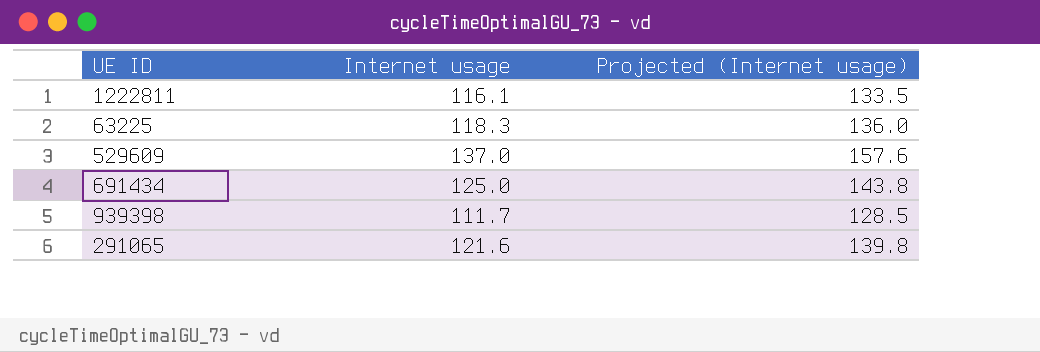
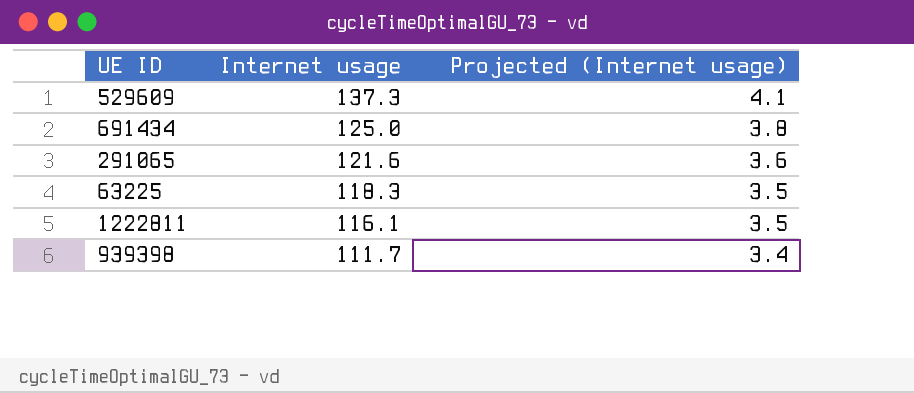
row order: none -> Internet usage descending
column Projected (Internet usage) | formula: [Internet usage] * 1.15 -> [Internet usage] * 0.03
529609 | Internet usage: 137.0 -> 137.3

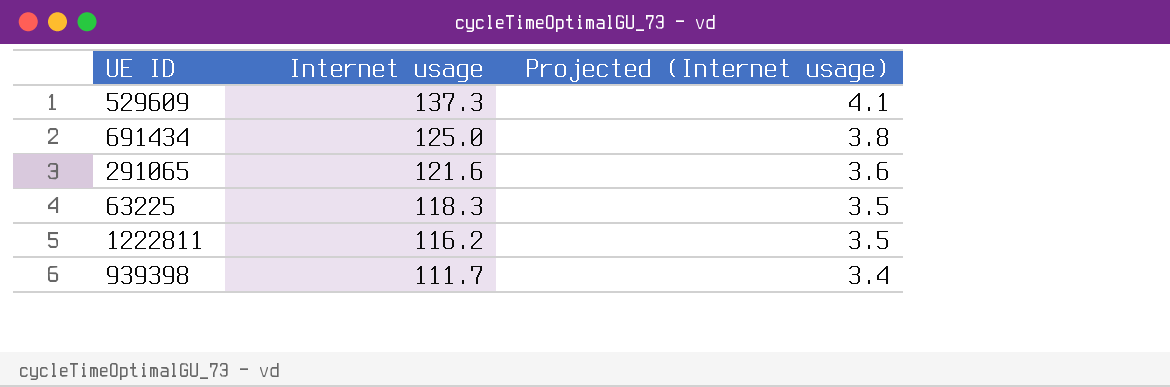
1222811 | Internet usage: 116.1 -> 116.2

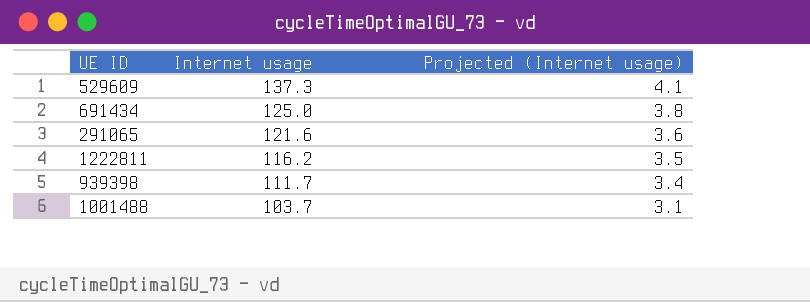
row 63225: 118.3 | 3.5 -> none
row 1001488: none -> 103.7 | 3.1

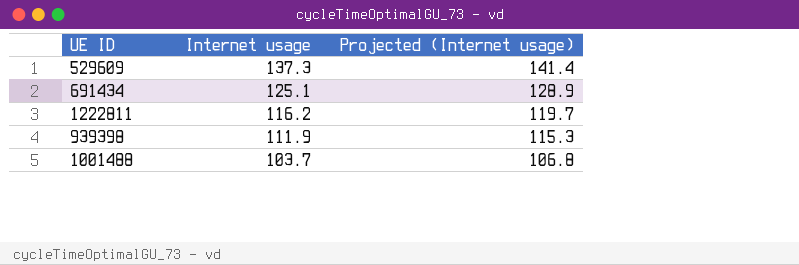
column Projected (Internet usage) | formula: [Internet usage] * 0.03 -> [Internet usage] * 1.03
row 291065: 121.6 | 3.6 -> none
691434 | Internet usage: 125.0 -> 125.1
939398 | Internet usage: 111.7 -> 111.9

